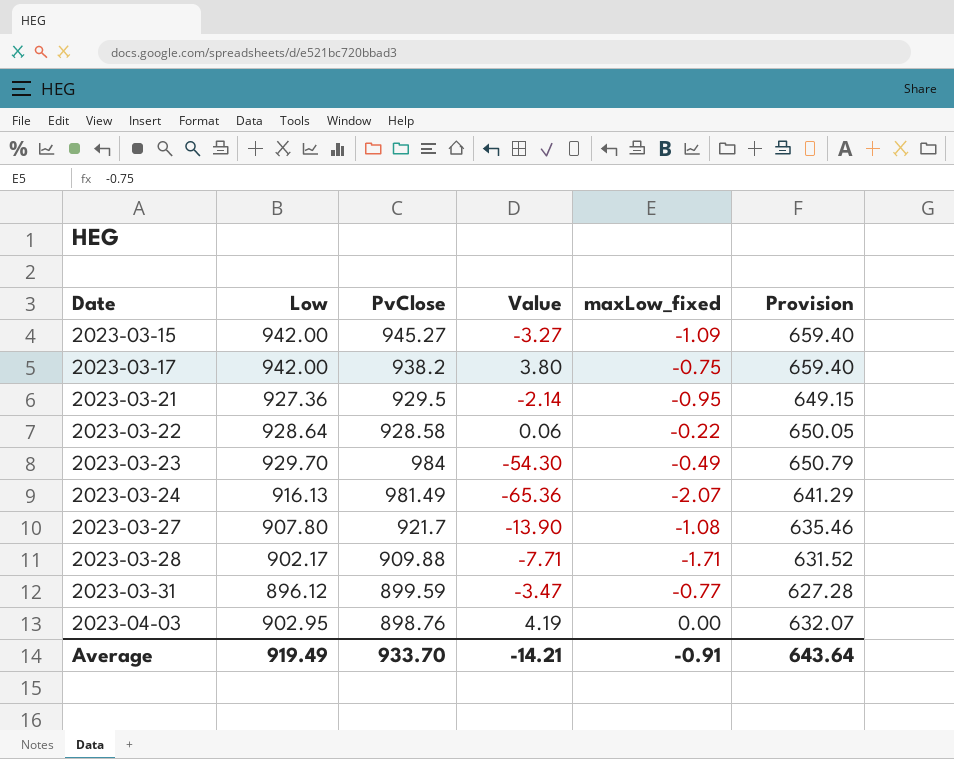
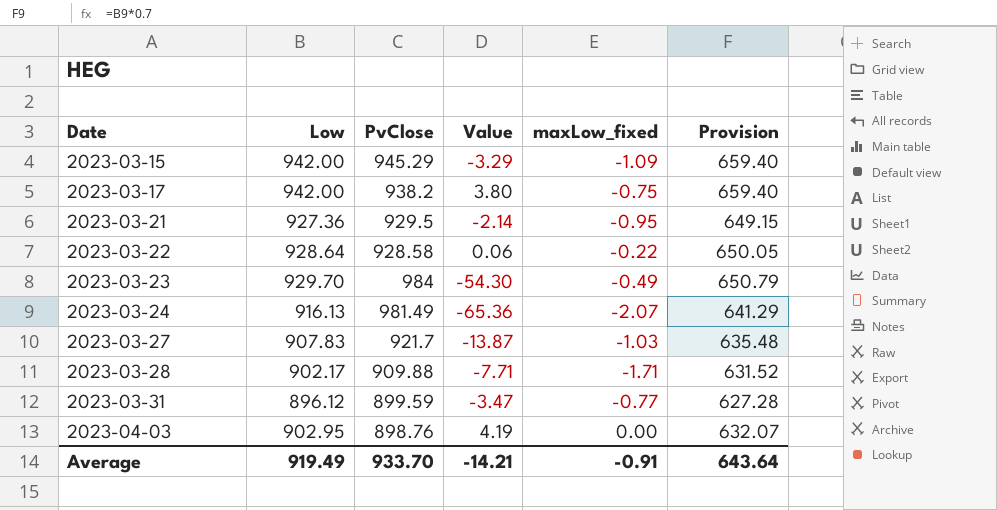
2023-03-15 | PvClose: 945.27 -> 945.29
2023-03-15 | Value: -3.27 -> -3.29
2023-03-27 | Low: 907.80 -> 907.83
2023-03-27 | Value: -13.90 -> -13.87
2023-03-27 | maxLow_fixed: -1.08 -> -1.03
2023-03-27 | Provision: 635.46 -> 635.48

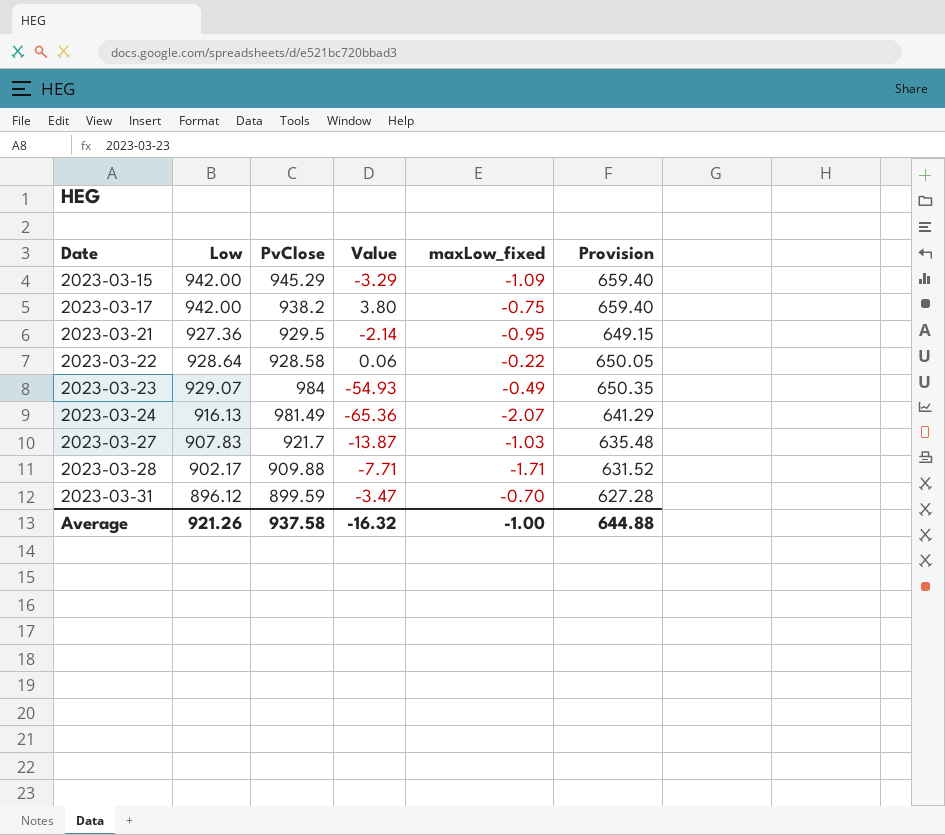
row 2023-04-03: 902.95 | 898.76 | 4.19 | 0.00 | 632.07 -> none
2023-03-23 | Low: 929.70 -> 929.07
2023-03-23 | Value: -54.30 -> -54.93
2023-03-23 | Provision: 650.79 -> 650.35
2023-03-31 | maxLow_fixed: -0.77 -> -0.70
Average | Low: 919.49 -> 921.26
Average | PvClose: 933.70 -> 937.58
Average | Value: -14.21 -> -16.32
Average | maxLow_fixed: -0.91 -> -1.00
Average | Provision: 643.64 -> 644.88

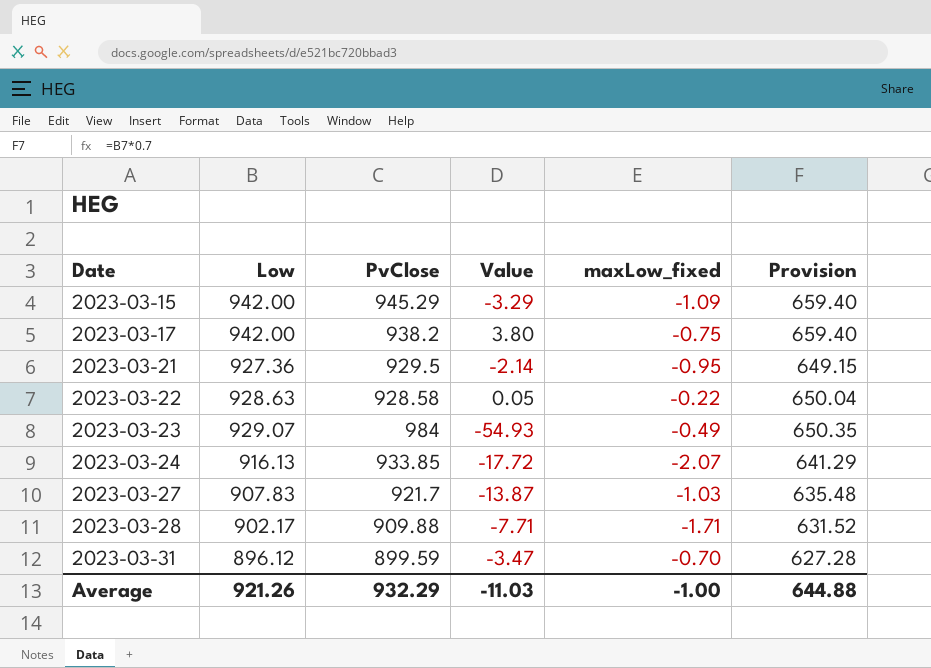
2023-03-22 | Low: 928.64 -> 928.63
2023-03-22 | Value: 0.06 -> 0.05
2023-03-22 | Provision: 650.05 -> 650.04
2023-03-24 | PvClose: 981.49 -> 933.85
2023-03-24 | Value: -65.36 -> -17.72
Average | PvClose: 937.58 -> 932.29
Average | Value: -16.32 -> -11.03

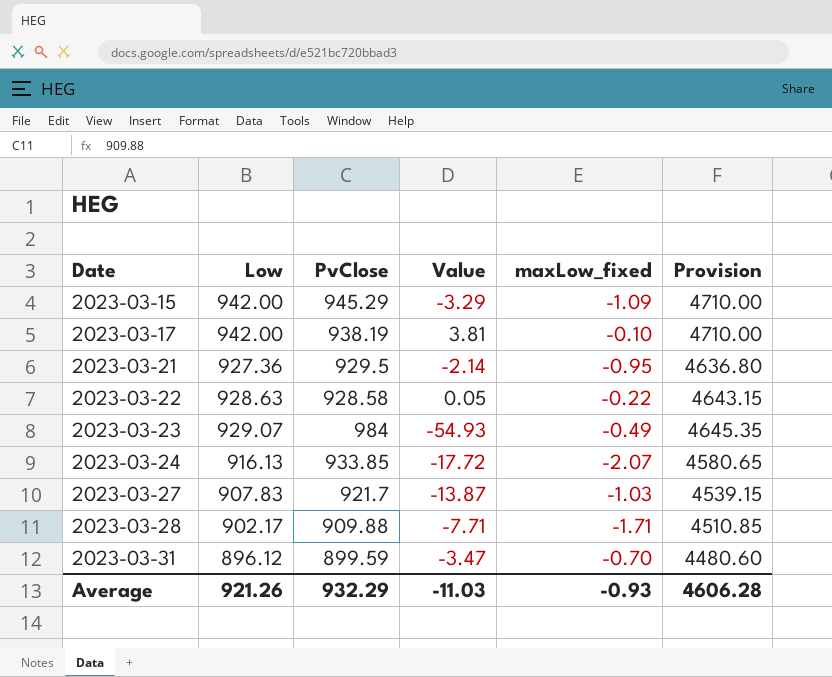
column Provision | formula: [Low] * 0.7 -> [Low] * 5
2023-03-17 | PvClose: 938.2 -> 938.19
2023-03-17 | Value: 3.80 -> 3.81
2023-03-17 | maxLow_fixed: -0.75 -> -0.10
Average | maxLow_fixed: -1.00 -> -0.93
Average | Provision: 644.88 -> 4606.28

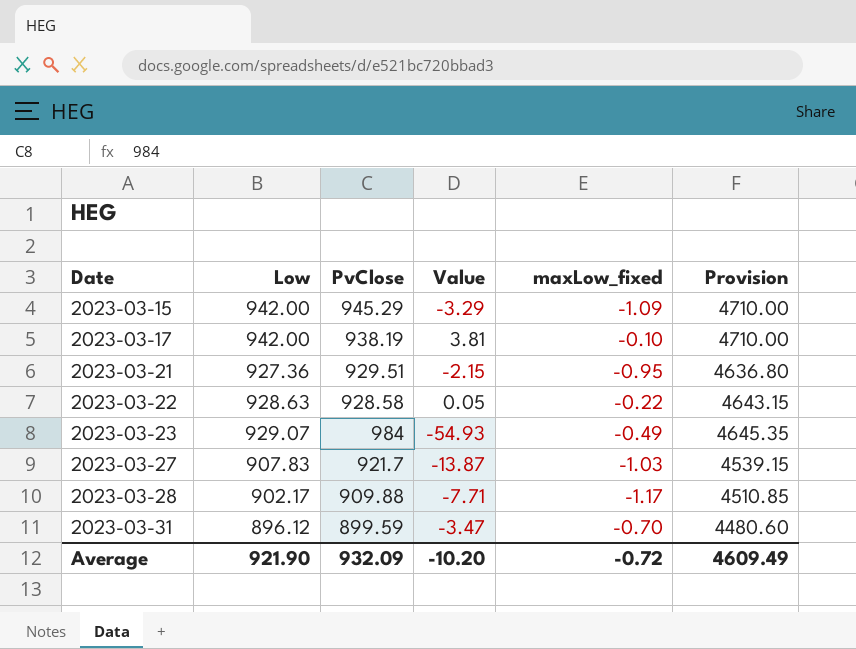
row 2023-03-24: 916.13 | 933.85 | -17.72 | -2.07 | 4580.65 -> none
2023-03-21 | PvClose: 929.5 -> 929.51
2023-03-21 | Value: -2.14 -> -2.15
2023-03-28 | maxLow_fixed: -1.71 -> -1.17
Average | Low: 921.26 -> 921.90
Average | PvClose: 932.29 -> 932.09
Average | Value: -11.03 -> -10.20
Average | maxLow_fixed: -0.93 -> -0.72
Average | Provision: 4606.28 -> 4609.49

